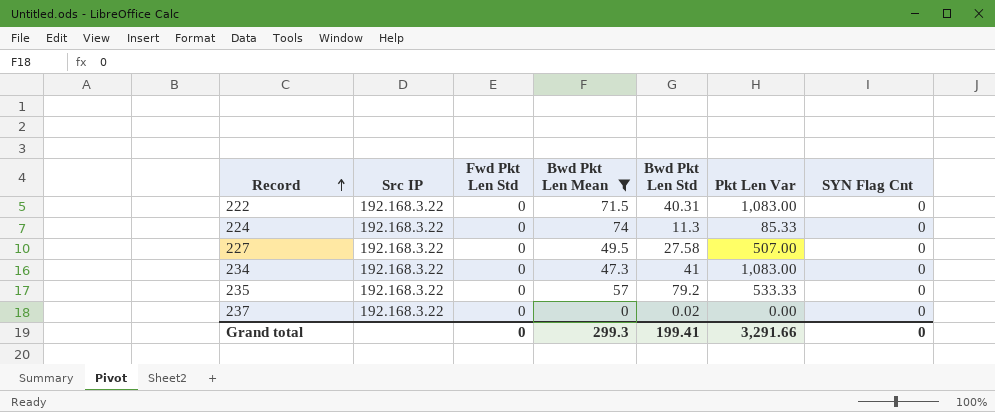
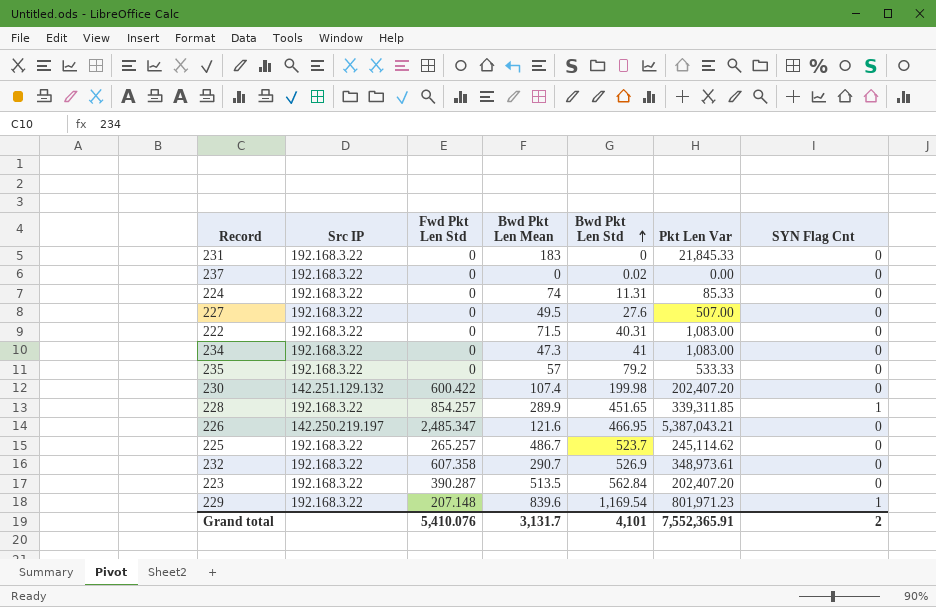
filter: Bwd Pkt Len Mean <= 74 -> none
row order: Record ascending -> Bwd Pkt Len Std ascending
224 | Bwd Pkt Len Std: 11.3 -> 11.31
227 | Bwd Pkt Len Std: 27.58 -> 27.6
Grand total | Fwd Pkt Len Std: 0 -> 5,410.076
Grand total | Bwd Pkt Len Mean: 299.3 -> 3,131.7
Grand total | Bwd Pkt Len Std: 199.41 -> 4,101
Grand total | Pkt Len Var: 3,291.66 -> 7,552,365.91
Grand total | SYN Flag Cnt: 0 -> 2

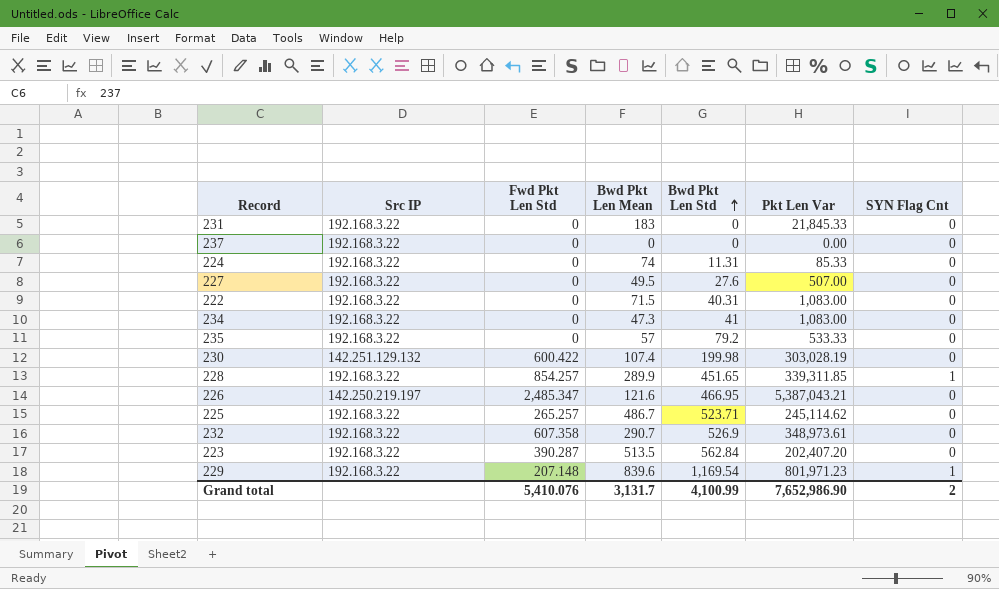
237 | Bwd Pkt Len Std: 0.02 -> 0
230 | Pkt Len Var: 202,407.20 -> 303,028.19
225 | Bwd Pkt Len Std: 523.7 -> 523.71
Grand total | Bwd Pkt Len Std: 4,101 -> 4,100.99
Grand total | Pkt Len Var: 7,552,365.91 -> 7,652,986.90

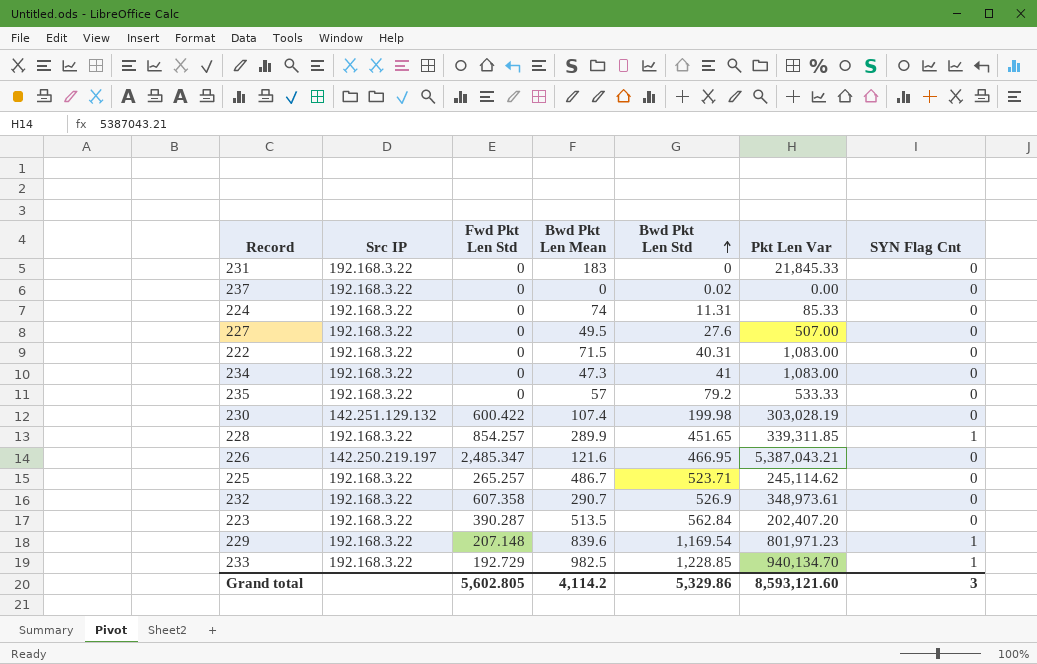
237 | Bwd Pkt Len Std: 0 -> 0.02
row 233: none -> 192.168.3.22 | 192.729 | 982.5 | 1,228.85 | 940,134.70 | 1
Grand total | Fwd Pkt Len Std: 5,410.076 -> 5,602.805
Grand total | Bwd Pkt Len Mean: 3,131.7 -> 4,114.2
Grand total | Bwd Pkt Len Std: 4,100.99 -> 5,329.86
Grand total | Pkt Len Var: 7,652,986.90 -> 8,593,121.60
Grand total | SYN Flag Cnt: 2 -> 3

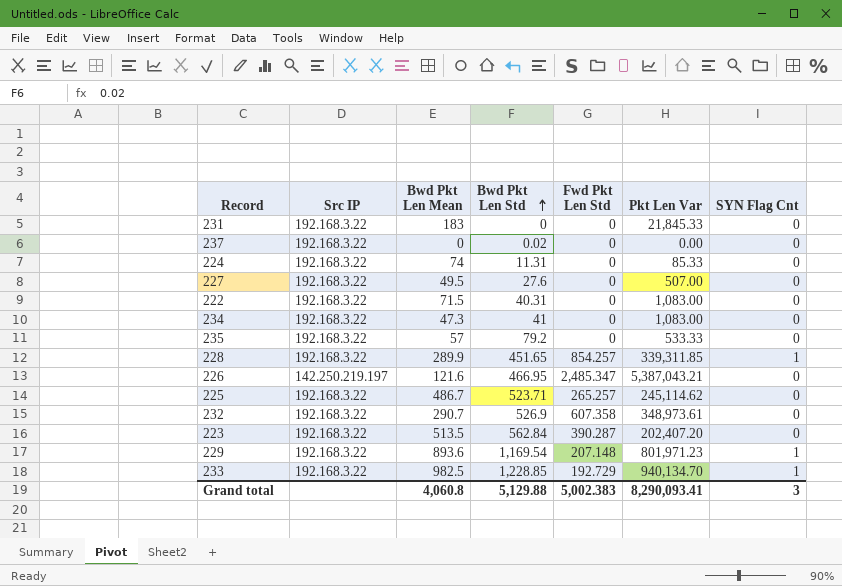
column Fwd Pkt Len Std | position: 3 -> 5
row 230: 142.251.129.132 | 600.422 | 107.4 | 199.98 | 303,028.19 | 0 -> none
229 | Bwd Pkt Len Mean: 839.6 -> 893.6
Grand total | Bwd Pkt Len Mean: 4,114.2 -> 4,060.8
Grand total | Bwd Pkt Len Std: 5,329.86 -> 5,129.88
Grand total | Fwd Pkt Len Std: 5,602.805 -> 5,002.383
Grand total | Pkt Len Var: 8,593,121.60 -> 8,290,093.41

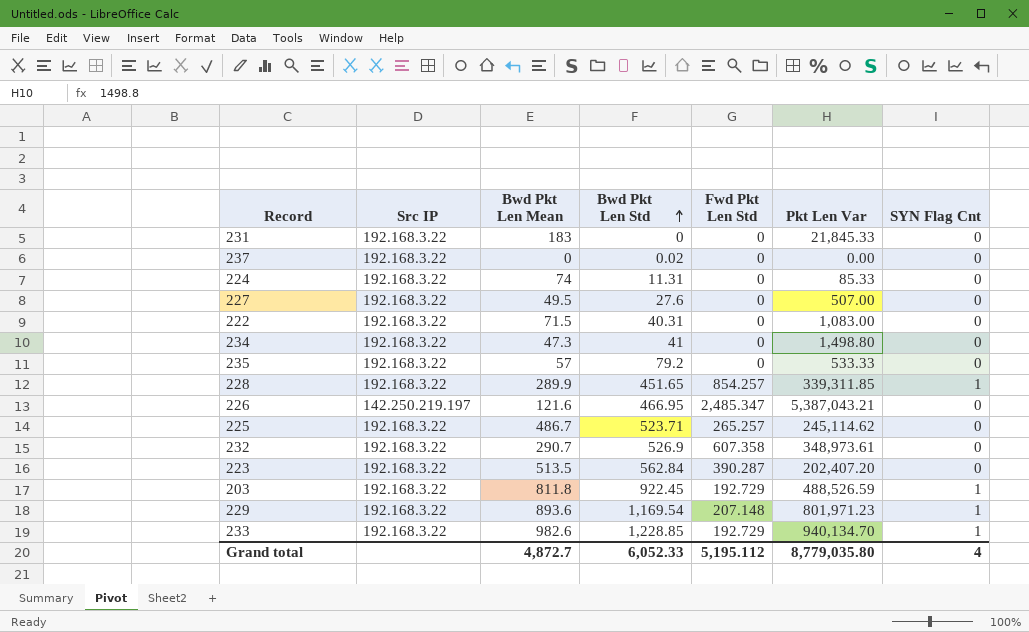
234 | Pkt Len Var: 1,083.00 -> 1,498.80
row 203: none -> 192.168.3.22 | 811.8 | 922.45 | 192.729 | 488,526.59 | 1
233 | Bwd Pkt Len Mean: 982.5 -> 982.6
Grand total | Bwd Pkt Len Mean: 4,060.8 -> 4,872.7
Grand total | Bwd Pkt Len Std: 5,129.88 -> 6,052.33
Grand total | Fwd Pkt Len Std: 5,002.383 -> 5,195.112
Grand total | Pkt Len Var: 8,290,093.41 -> 8,779,035.80
Grand total | SYN Flag Cnt: 3 -> 4

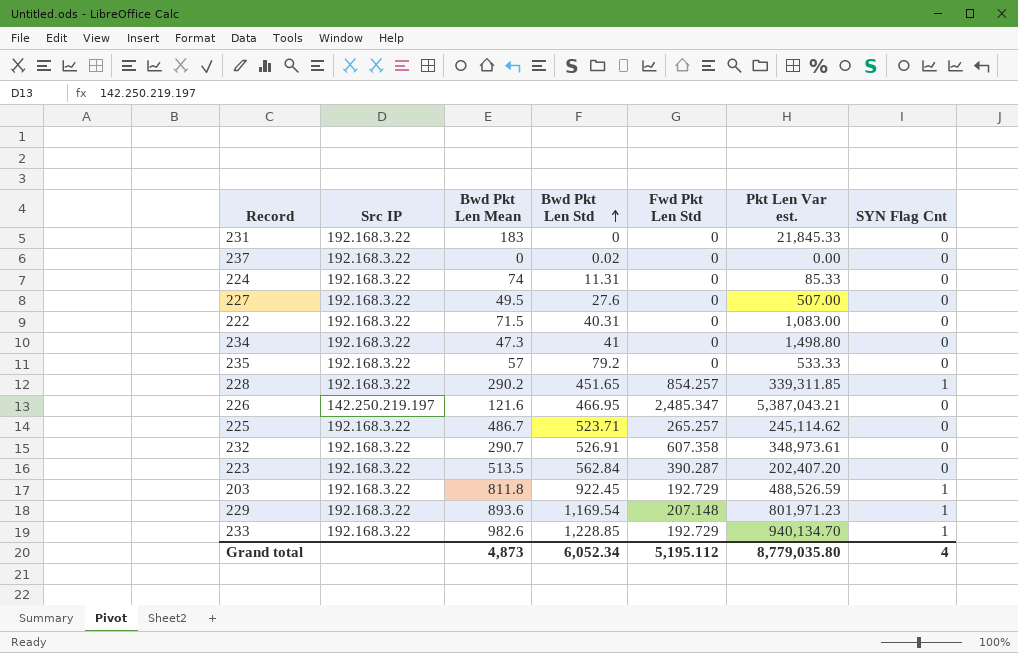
column name: Pkt Len Var -> Pkt Len Var est.
228 | Bwd Pkt Len Mean: 289.9 -> 290.2
232 | Bwd Pkt Len Std: 526.9 -> 526.91
Grand total | Bwd Pkt Len Mean: 4,872.7 -> 4,873
Grand total | Bwd Pkt Len Std: 6,052.33 -> 6,052.34

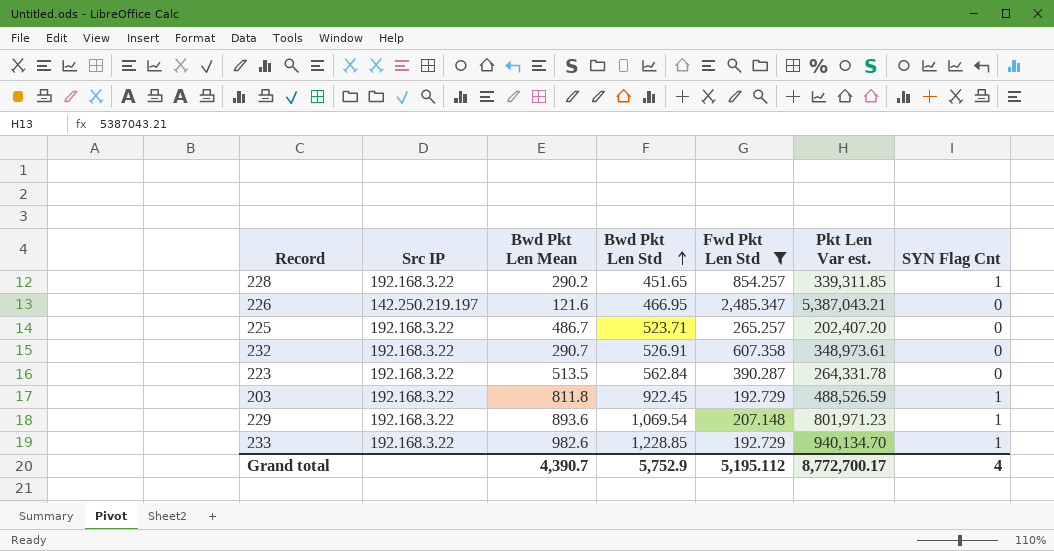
filter: none -> Fwd Pkt Len Std != 0
225 | Pkt Len Var est.: 245,114.62 -> 202,407.20
223 | Pkt Len Var est.: 202,407.20 -> 264,331.78
229 | Bwd Pkt Len Std: 1,169.54 -> 1,069.54
Grand total | Bwd Pkt Len Mean: 4,873 -> 4,390.7
Grand total | Bwd Pkt Len Std: 6,052.34 -> 5,752.9
Grand total | Pkt Len Var est.: 8,779,035.80 -> 8,772,700.17

